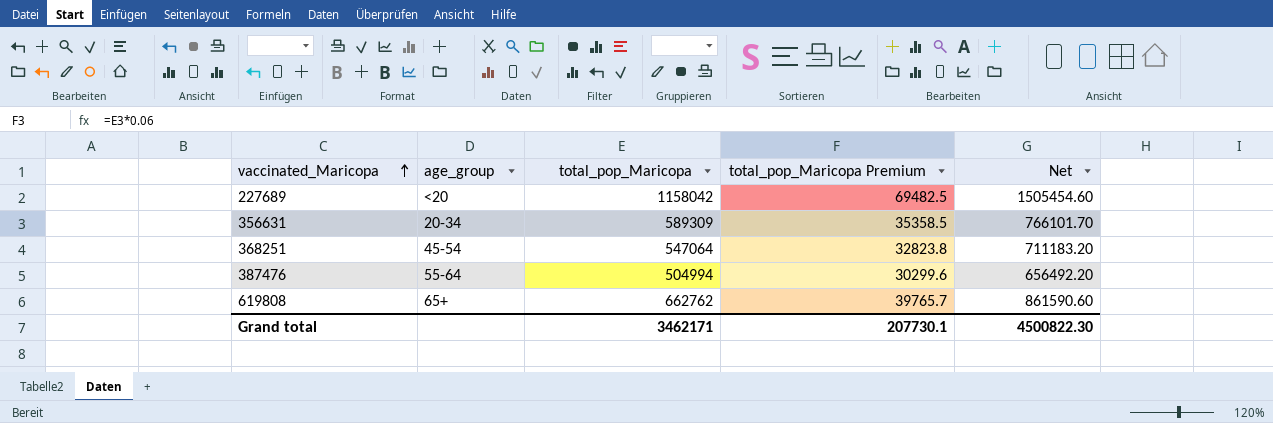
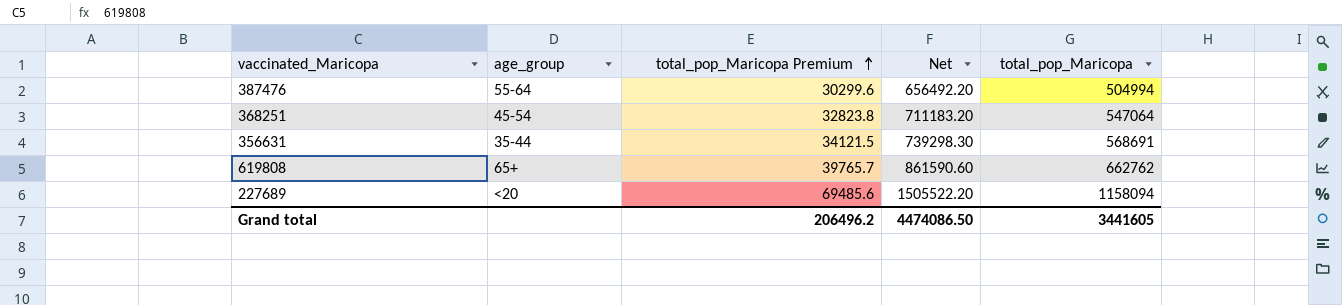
row order: vaccinated_Maricopa ascending -> total_pop_Maricopa Premium ascending
column total_pop_Maricopa | position: 3 -> 5
356631 | age_group: 20-34 -> 35-44
356631 | total_pop_Maricopa Premium: 35358.5 -> 34121.5
356631 | Net: 766101.70 -> 739298.30
356631 | total_pop_Maricopa: 589309 -> 568691
227689 | total_pop_Maricopa Premium: 69482.5 -> 69485.6
227689 | Net: 1505454.60 -> 1505522.20
227689 | total_pop_Maricopa: 1158042 -> 1158094
Grand total | total_pop_Maricopa Premium: 207730.1 -> 206496.2
Grand total | Net: 4500822.30 -> 4474086.50
Grand total | total_pop_Maricopa: 3462171 -> 3441605

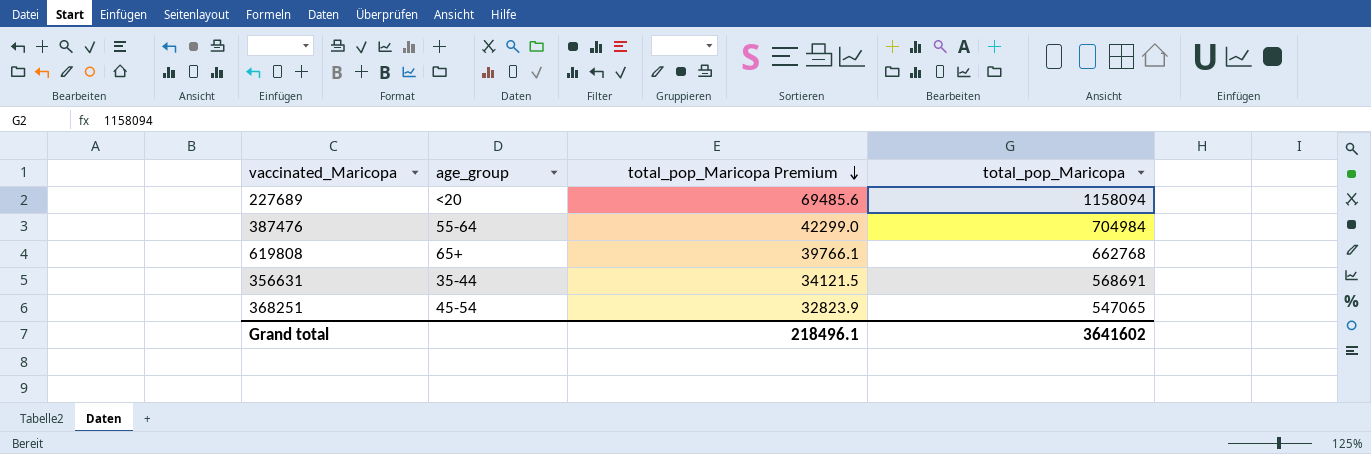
row order: total_pop_Maricopa Premium ascending -> total_pop_Maricopa Premium descending
column Net | formula: [total_pop_Maricopa] * 1.3 -> none
387476 | total_pop_Maricopa Premium: 30299.6 -> 42299.0
387476 | total_pop_Maricopa: 504994 -> 704984
619808 | total_pop_Maricopa Premium: 39765.7 -> 39766.1
619808 | total_pop_Maricopa: 662762 -> 662768
368251 | total_pop_Maricopa Premium: 32823.8 -> 32823.9
368251 | total_pop_Maricopa: 547064 -> 547065
Grand total | total_pop_Maricopa Premium: 206496.2 -> 218496.1
Grand total | total_pop_Maricopa: 3441605 -> 3641602

